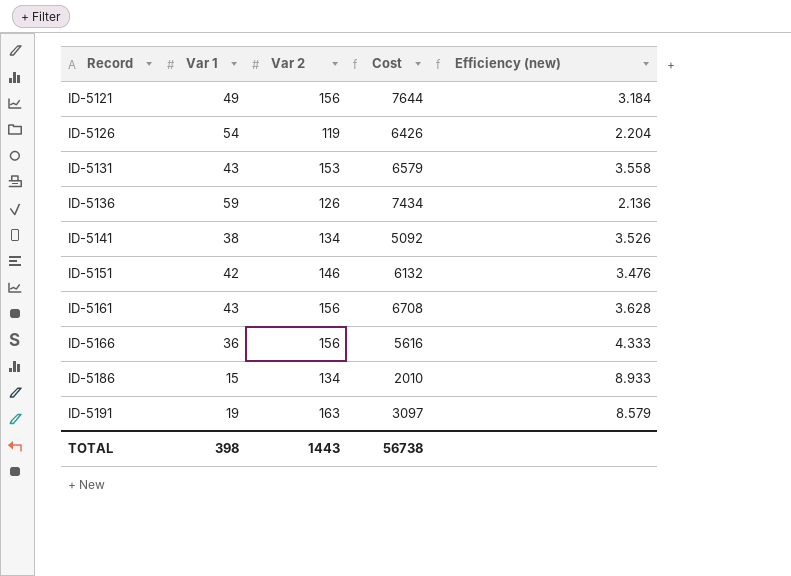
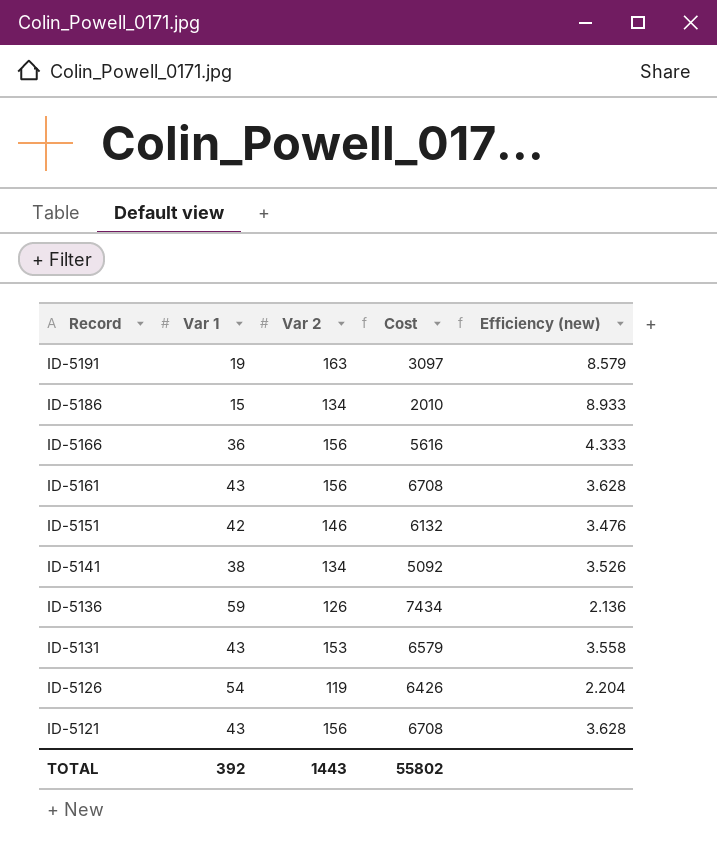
row order: Record ascending -> Record descending
ID-5121 | Var 1: 49 -> 43
ID-5121 | Cost: 7644 -> 6708
ID-5121 | Efficiency (new): 3.184 -> 3.628
TOTAL | Var 1: 398 -> 392
TOTAL | Cost: 56738 -> 55802

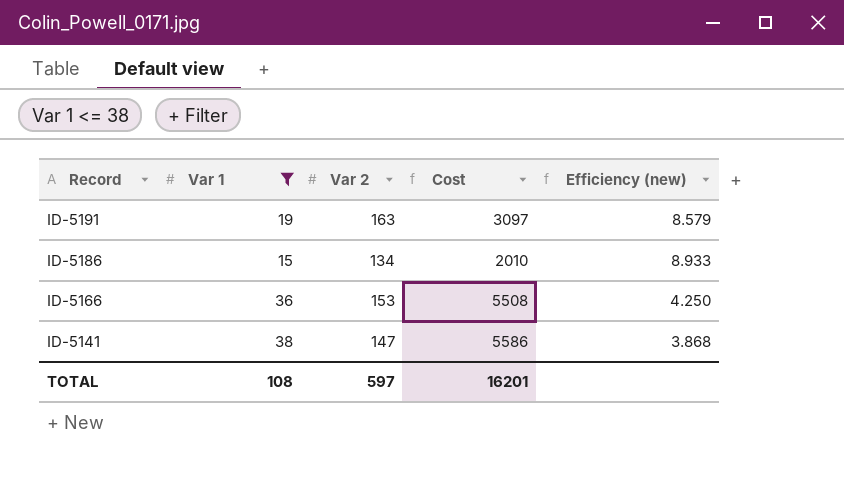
filter: none -> Var 1 <= 38
ID-5166 | Var 2: 156 -> 153
ID-5166 | Cost: 5616 -> 5508
ID-5166 | Efficiency (new): 4.333 -> 4.250
ID-5141 | Var 2: 134 -> 147
ID-5141 | Cost: 5092 -> 5586
ID-5141 | Efficiency (new): 3.526 -> 3.868
TOTAL | Var 1: 392 -> 108
TOTAL | Var 2: 1443 -> 597
TOTAL | Cost: 55802 -> 16201

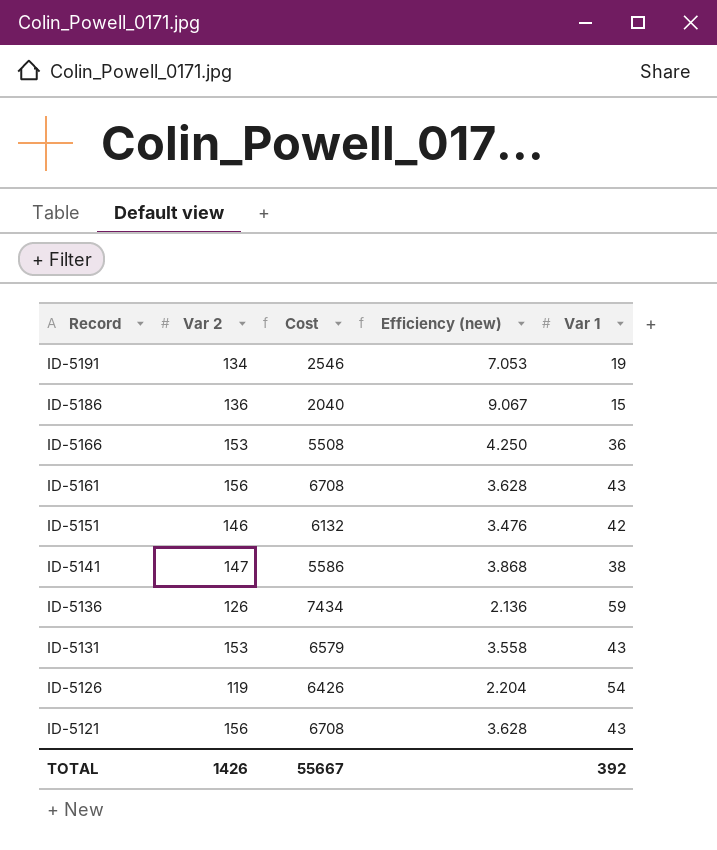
filter: Var 1 <= 38 -> none
column Var 1 | position: 2 -> 5
ID-5191 | Var 2: 163 -> 134
ID-5191 | Cost: 3097 -> 2546
ID-5191 | Efficiency (new): 8.579 -> 7.053
ID-5186 | Var 2: 134 -> 136
ID-5186 | Cost: 2010 -> 2040
ID-5186 | Efficiency (new): 8.933 -> 9.067
TOTAL | Var 2: 597 -> 1426
TOTAL | Cost: 16201 -> 55667
TOTAL | Var 1: 108 -> 392

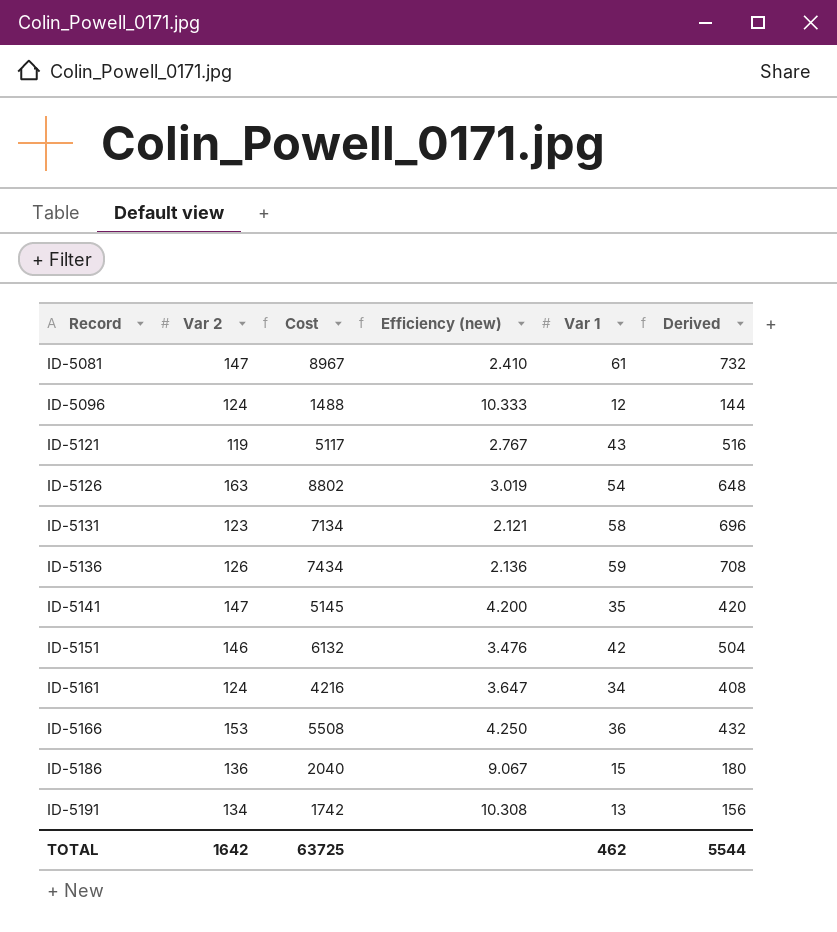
row order: Record descending -> Record ascending
column Derived | formula: none -> [Var 1] * 12
row ID-5081: none -> 147 | 8967 | 2.410 | 61 | 732
row ID-5096: none -> 124 | 1488 | 10.333 | 12 | 144
ID-5121 | Var 2: 156 -> 119
ID-5121 | Cost: 6708 -> 5117
ID-5121 | Efficiency (new): 3.628 -> 2.767
ID-5126 | Var 2: 119 -> 163
ID-5126 | Cost: 6426 -> 8802
ID-5126 | Efficiency (new): 2.204 -> 3.019
ID-5131 | Var 2: 153 -> 123
ID-5131 | Cost: 6579 -> 7134
ID-5131 | Efficiency (new): 3.558 -> 2.121
ID-5131 | Var 1: 43 -> 58
ID-5141 | Cost: 5586 -> 5145
ID-5141 | Efficiency (new): 3.868 -> 4.200
ID-5141 | Var 1: 38 -> 35
ID-5161 | Var 2: 156 -> 124
ID-5161 | Cost: 6708 -> 4216
ID-5161 | Efficiency (new): 3.628 -> 3.647
ID-5161 | Var 1: 43 -> 34
ID-5191 | Cost: 2546 -> 1742
ID-5191 | Efficiency (new): 7.053 -> 10.308
ID-5191 | Var 1: 19 -> 13
TOTAL | Var 2: 1426 -> 1642
TOTAL | Cost: 55667 -> 63725
TOTAL | Var 1: 392 -> 462

